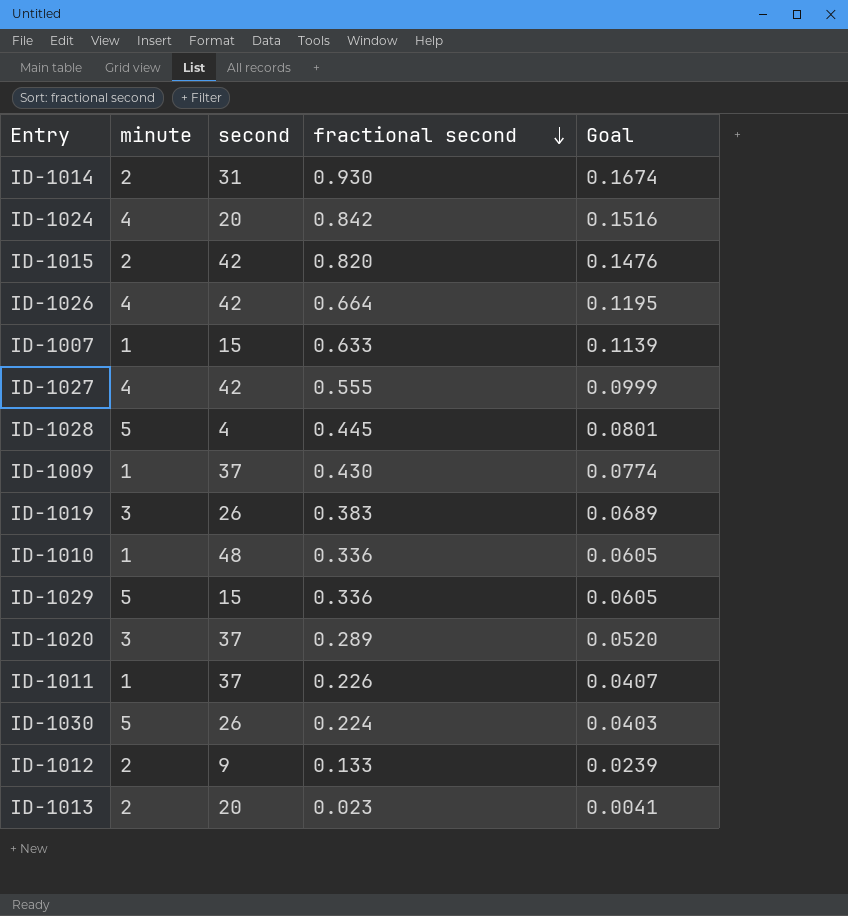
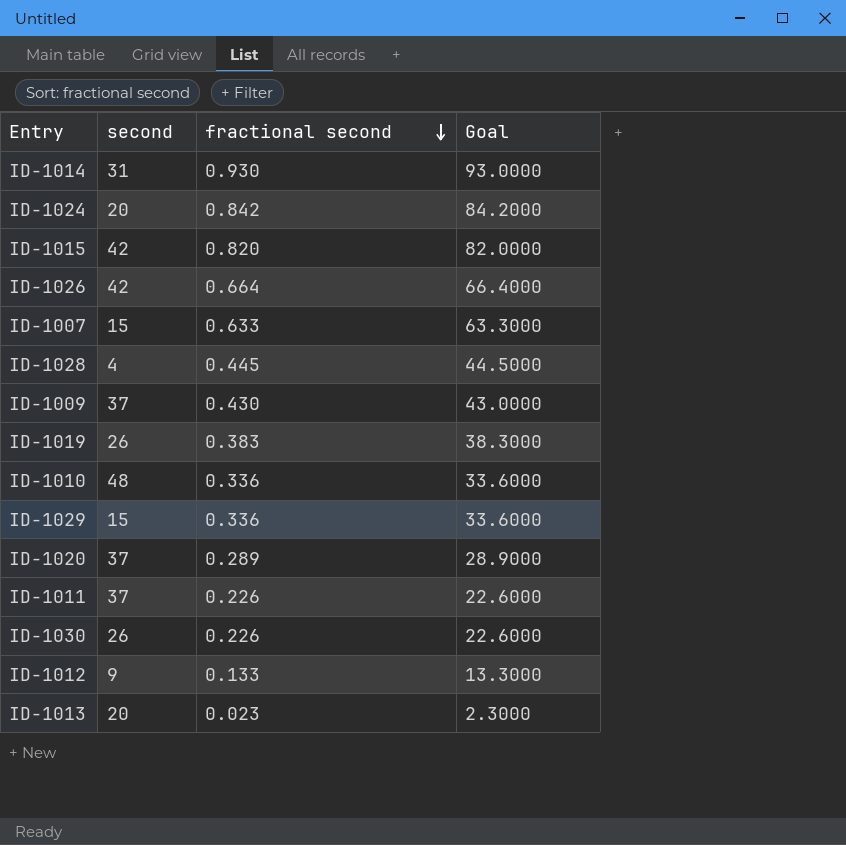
column minute | position: 2 -> none
column Goal | formula: [fractional second] * 0.18 -> [fractional second] * 100
row ID-1027: 4 | 42 | 0.555 | 0.0999 -> none
ID-1030 | fractional second: 0.224 -> 0.226

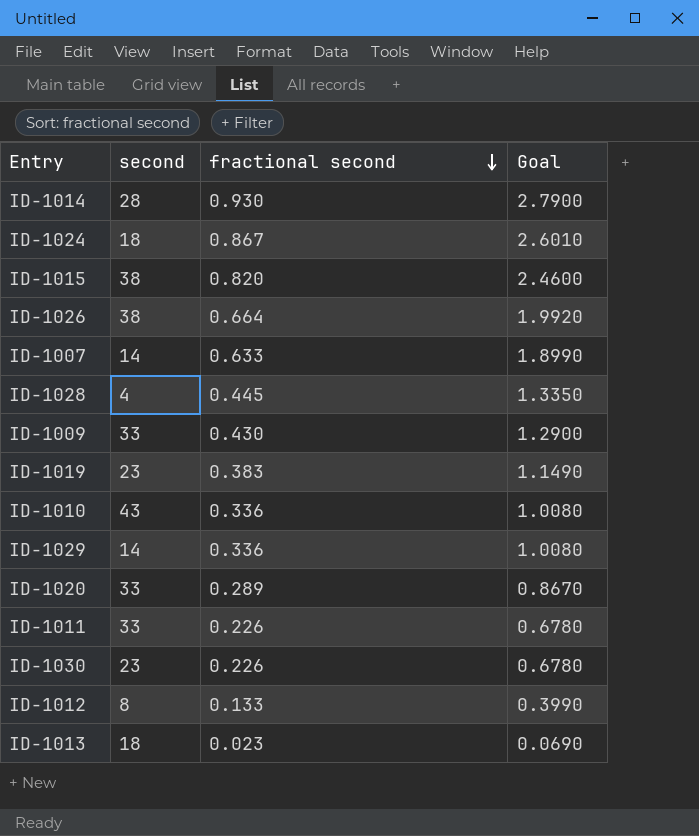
column Goal | formula: [fractional second] * 100 -> [fractional second] * 3
ID-1014 | second: 31 -> 28
ID-1024 | second: 20 -> 18
ID-1024 | fractional second: 0.842 -> 0.867
ID-1015 | second: 42 -> 38
ID-1026 | second: 42 -> 38
ID-1007 | second: 15 -> 14
ID-1009 | second: 37 -> 33
ID-1019 | second: 26 -> 23
ID-1010 | second: 48 -> 43
ID-1029 | second: 15 -> 14
ID-1020 | second: 37 -> 33
ID-1011 | second: 37 -> 33
ID-1030 | second: 26 -> 23
ID-1012 | second: 9 -> 8
ID-1013 | second: 20 -> 18

